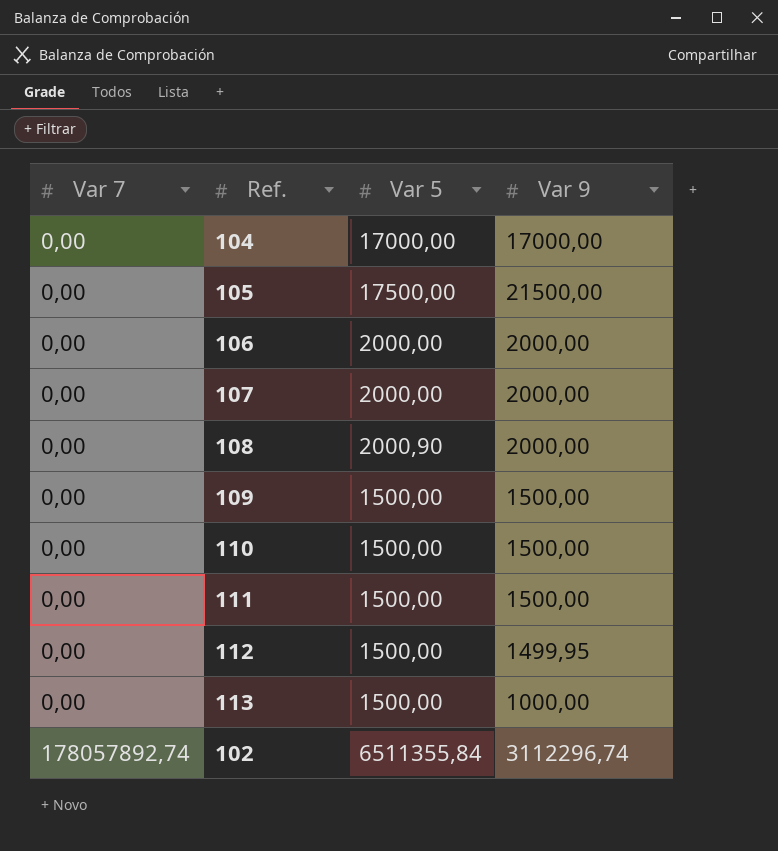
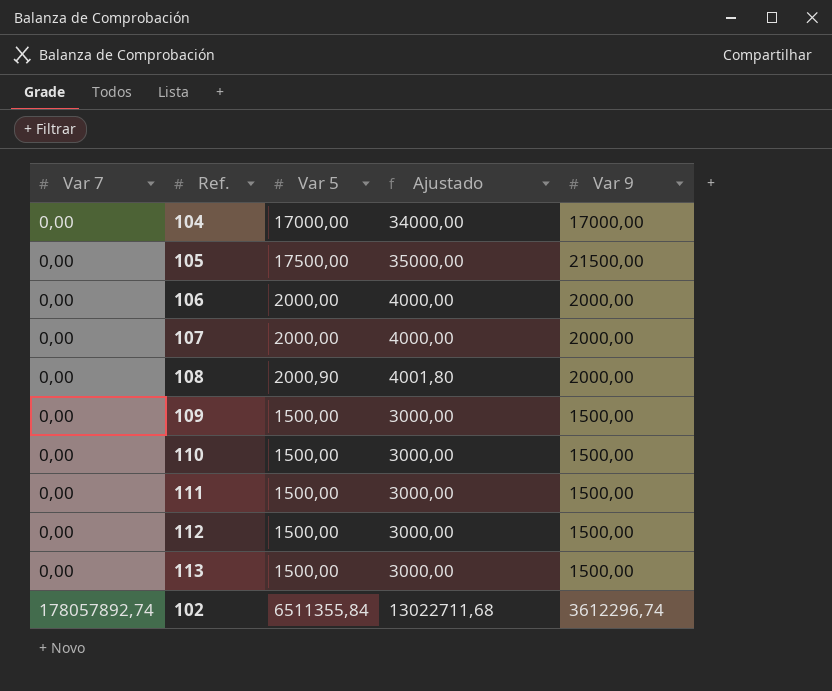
column Ajustado | formula: none -> [Var 5] * 2
112 | Var 9: 1499,95 -> 1500,00
113 | Var 9: 1000,00 -> 1500,00
102 | Var 9: 3112296,74 -> 3612296,74

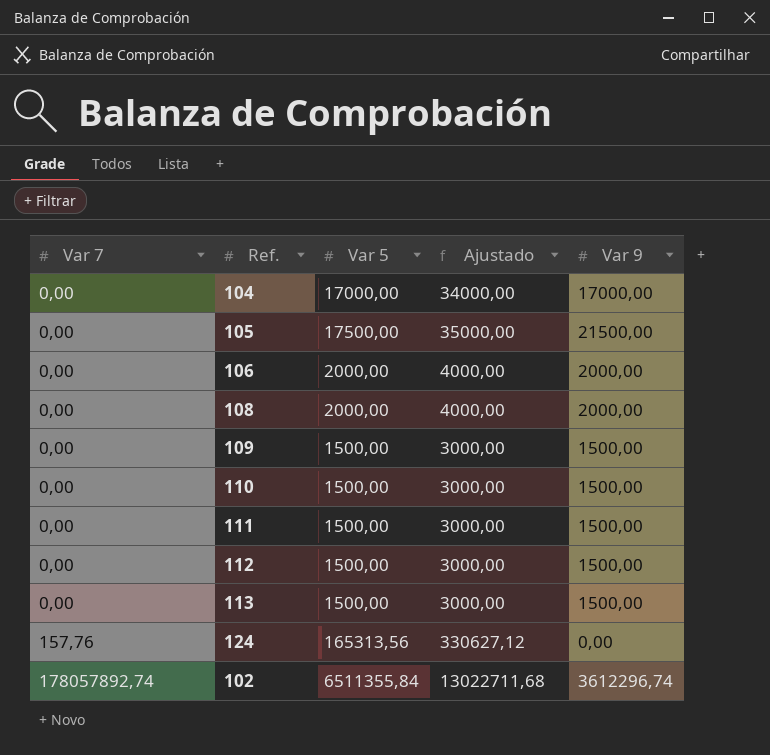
row 107: 0,00 | 2000,00 | 4000,00 | 2000,00 -> none
108 | Var 5: 2000,90 -> 2000,00
108 | Ajustado: 4001,80 -> 4000,00
row 124: none -> 157,76 | 165313,56 | 330627,12 | 0,00

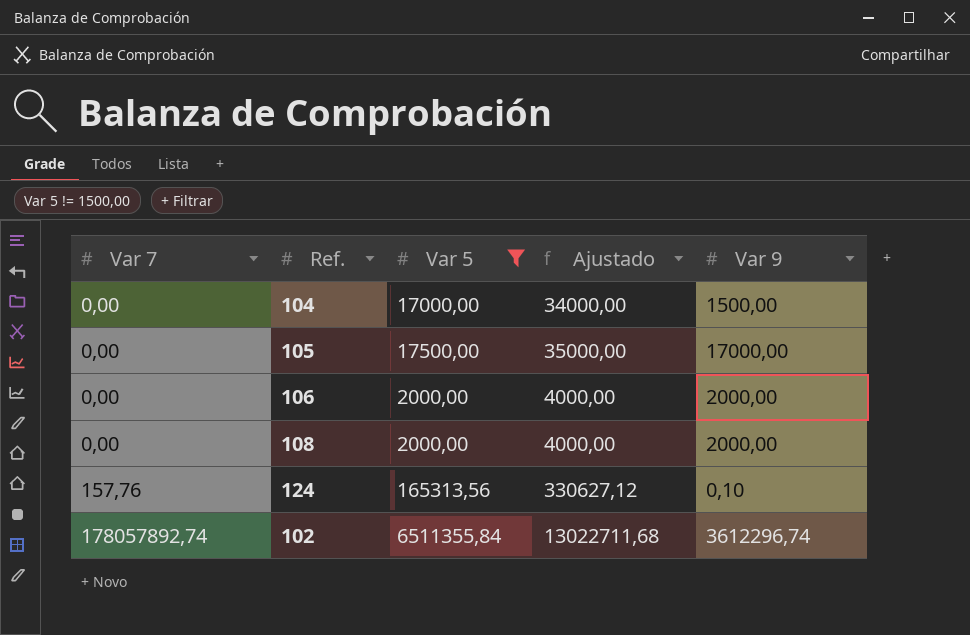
filter: none -> Var 5 != 1500,00
104 | Var 9: 17000,00 -> 1500,00
105 | Var 9: 21500,00 -> 17000,00
124 | Var 9: 0,00 -> 0,10

